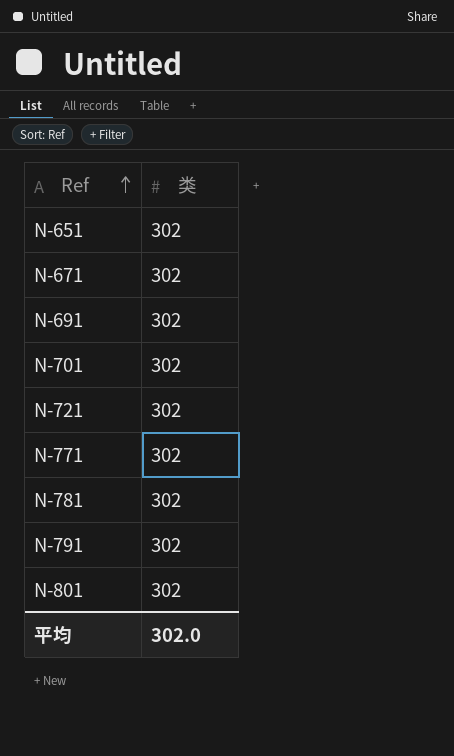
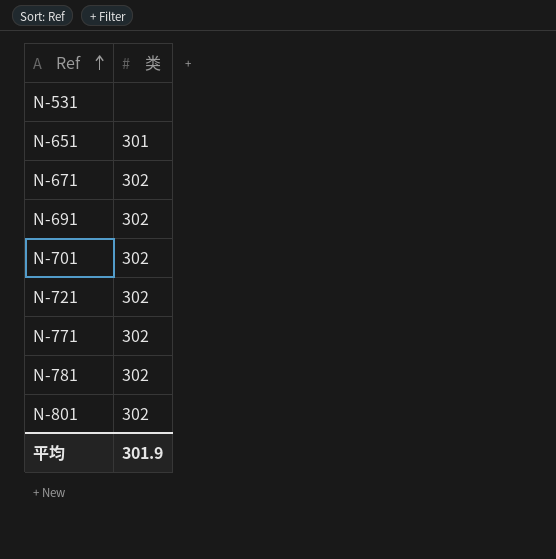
row N-791: 302 -> none
row N-531: none -> none
N-651 | 类: 302 -> 301
平均 | 类: 302.0 -> 301.9

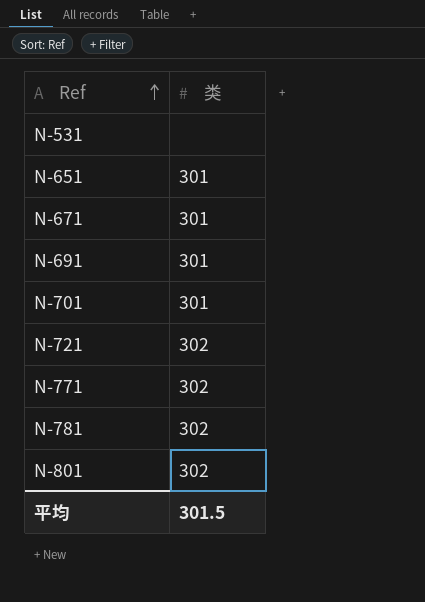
N-671 | 类: 302 -> 301
N-691 | 类: 302 -> 301
N-701 | 类: 302 -> 301
平均 | 类: 301.9 -> 301.5

